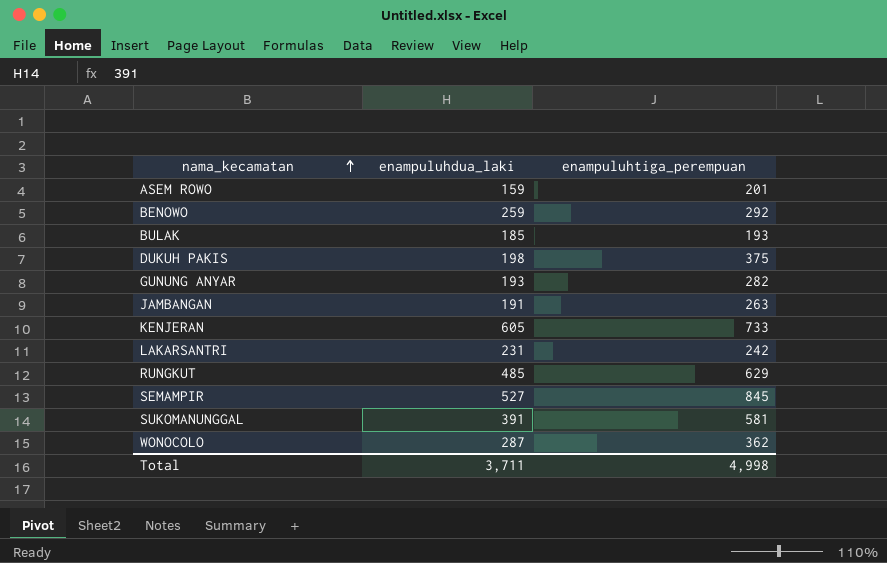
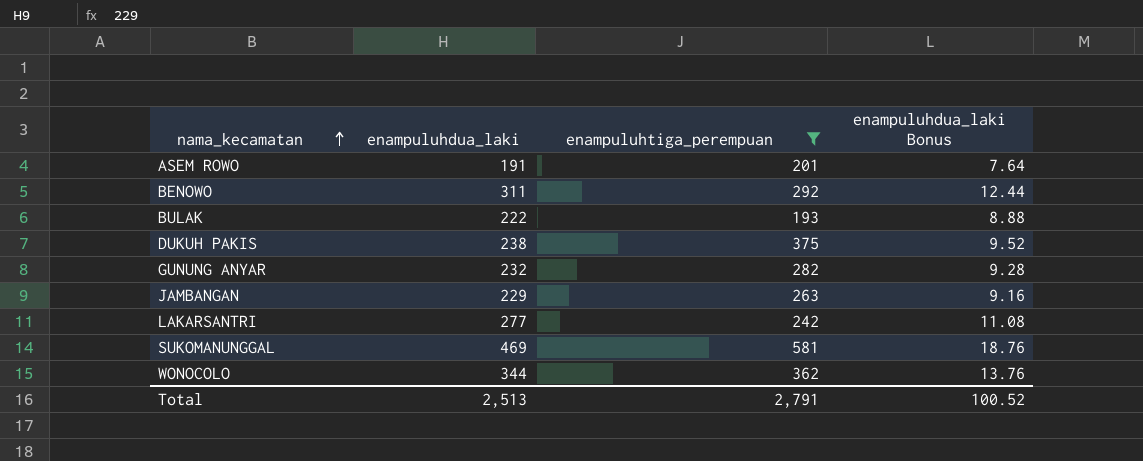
filter: none -> enampuluhtiga_perempuan <= 581
column enampuluhdua_laki Bonus | formula: none -> [enampuluhdua_laki] * 0.04
ASEM ROWO | enampuluhdua_laki: 159 -> 191
BENOWO | enampuluhdua_laki: 259 -> 311
BULAK | enampuluhdua_laki: 185 -> 222
DUKUH PAKIS | enampuluhdua_laki: 198 -> 238
GUNUNG ANYAR | enampuluhdua_laki: 193 -> 232
JAMBANGAN | enampuluhdua_laki: 191 -> 229
LAKARSANTRI | enampuluhdua_laki: 231 -> 277
SUKOMANUNGGAL | enampuluhdua_laki: 391 -> 469
WONOCOLO | enampuluhdua_laki: 287 -> 344
Total | enampuluhdua_laki: 3,711 -> 2,513
Total | enampuluhtiga_perempuan: 4,998 -> 2,791

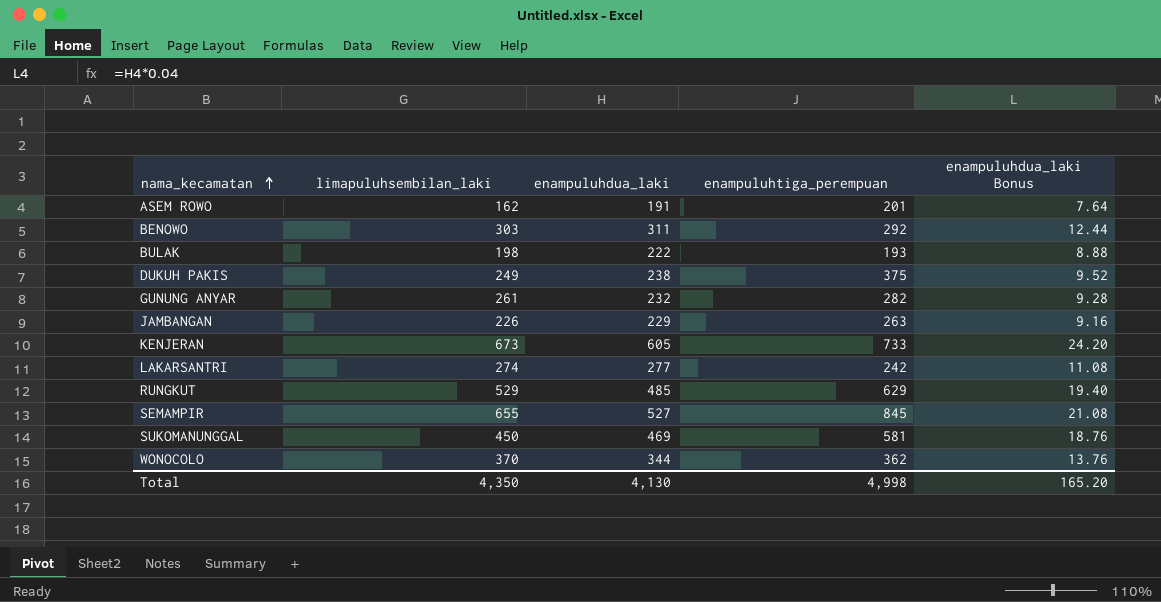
filter: enampuluhtiga_perempuan <= 581 -> none
column limapuluhsembilan_laki | position: none -> 2
Total | enampuluhdua_laki: 2,513 -> 4,130
Total | enampuluhtiga_perempuan: 2,791 -> 4,998
Total | enampuluhdua_laki Bonus: 100.52 -> 165.20

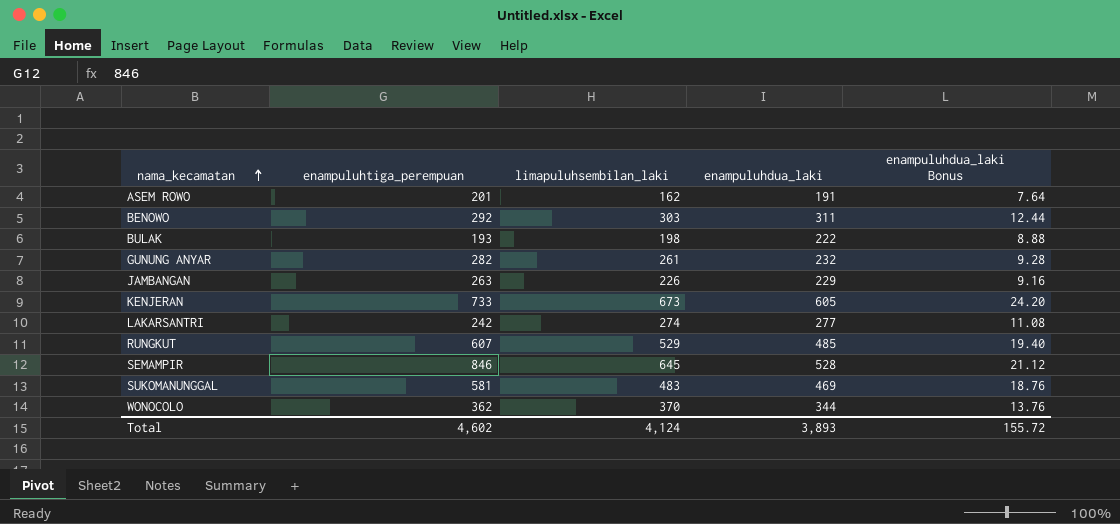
column enampuluhtiga_perempuan | position: 4 -> 2
row DUKUH PAKIS: 249 | 238 | 375 | 9.52 -> none
RUNGKUT | enampuluhtiga_perempuan: 629 -> 607
SEMAMPIR | enampuluhtiga_perempuan: 845 -> 846
SEMAMPIR | limapuluhsembilan_laki: 655 -> 645
SEMAMPIR | enampuluhdua_laki: 527 -> 528
SEMAMPIR | enampuluhdua_laki Bonus: 21.08 -> 21.12
SUKOMANUNGGAL | limapuluhsembilan_laki: 450 -> 483
Total | enampuluhtiga_perempuan: 4,998 -> 4,602
Total | limapuluhsembilan_laki: 4,350 -> 4,124
Total | enampuluhdua_laki: 4,130 -> 3,893
Total | enampuluhdua_laki Bonus: 165.20 -> 155.72

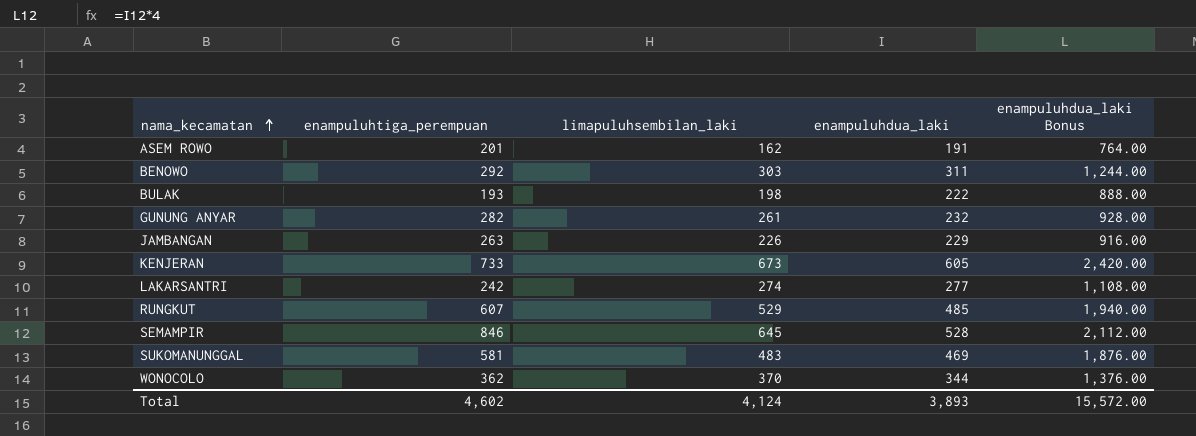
column enampuluhdua_laki Bonus | formula: [enampuluhdua_laki] * 0.04 -> [enampuluhdua_laki] * 4
Total | enampuluhdua_laki Bonus: 155.72 -> 15,572.00

